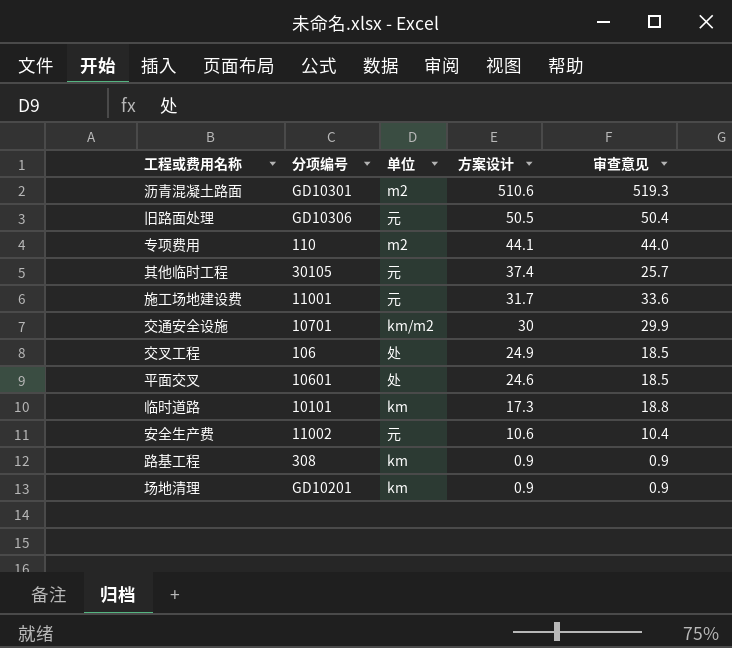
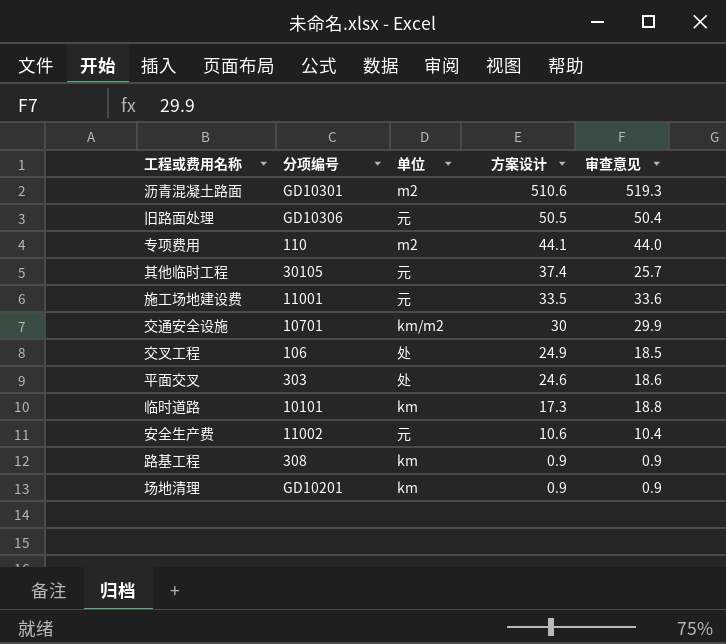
施工场地建设费 | 方案设计: 31.7 -> 33.5
平面交叉 | 分项编号: 10601 -> 303
平面交叉 | 审查意见: 18.5 -> 18.6

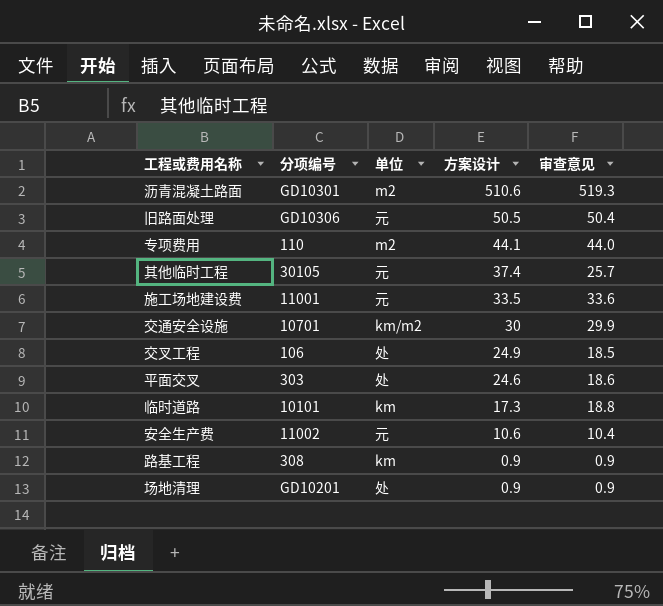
场地清理 | 单位: km -> 处

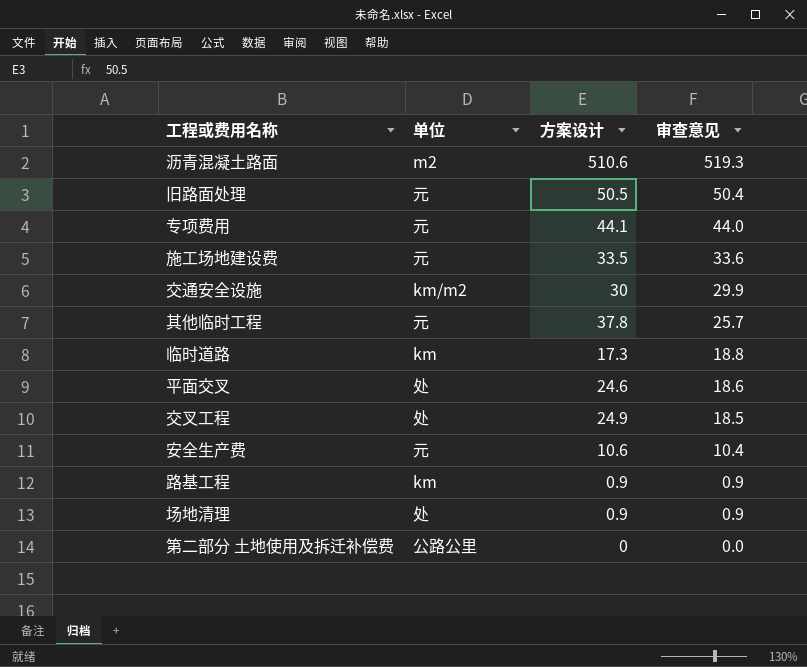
row order: 方案设计 descending -> 审查意见 descending
column 分项编号 | position: 2 -> none
专项费用 | 单位: m2 -> 元
其他临时工程 | 方案设计: 37.4 -> 37.8
row 第二部分 土地使用及拆迁补偿费: none -> 公路公里 | 0 | 0.0

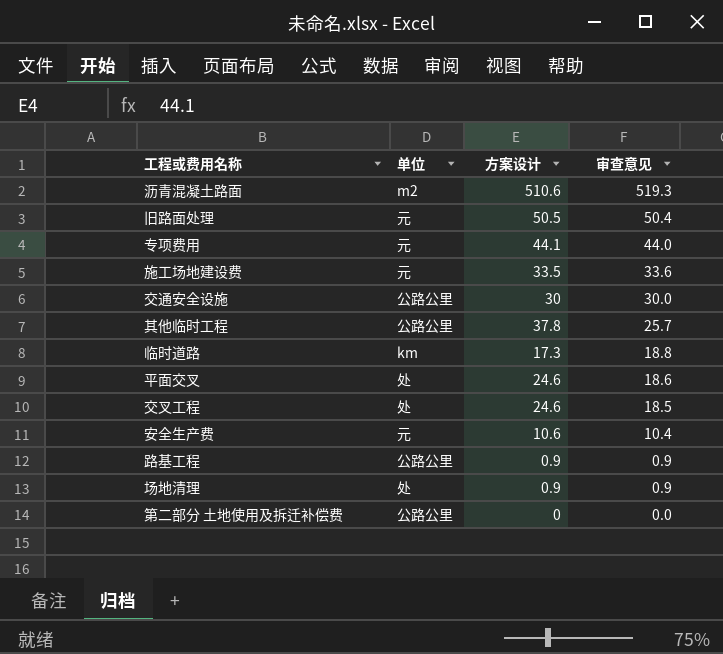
交通安全设施 | 单位: km/m2 -> 公路公里
交通安全设施 | 审查意见: 29.9 -> 30.0
其他临时工程 | 单位: 元 -> 公路公里
交叉工程 | 方案设计: 24.9 -> 24.6
路基工程 | 单位: km -> 公路公里

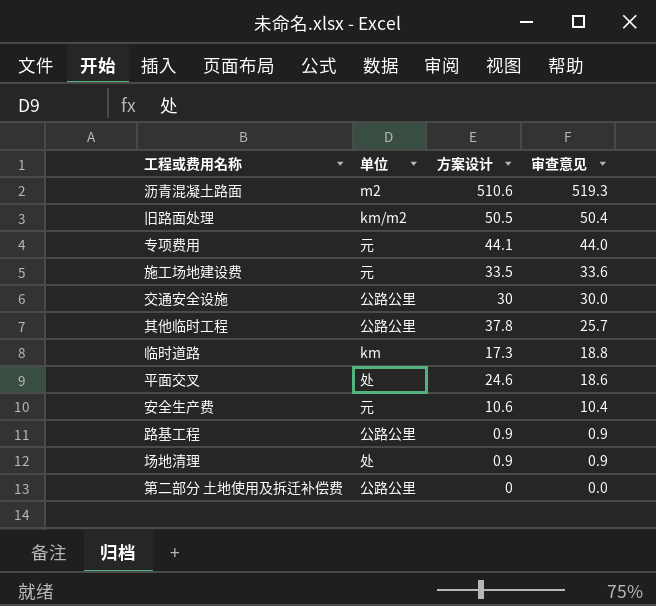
row 交叉工程: 处 | 24.6 | 18.5 -> none
旧路面处理 | 单位: 元 -> km/m2

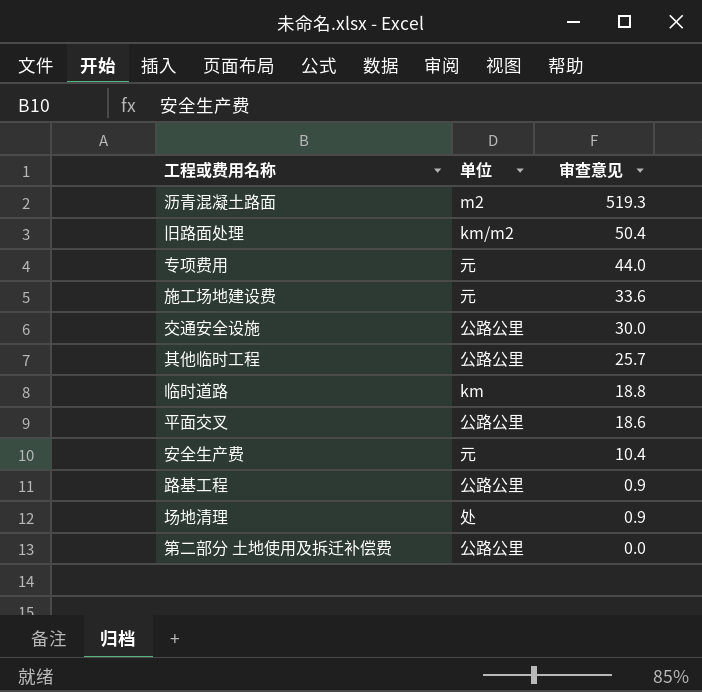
column 方案设计 | position: 3 -> none
平面交叉 | 单位: 处 -> 公路公里

